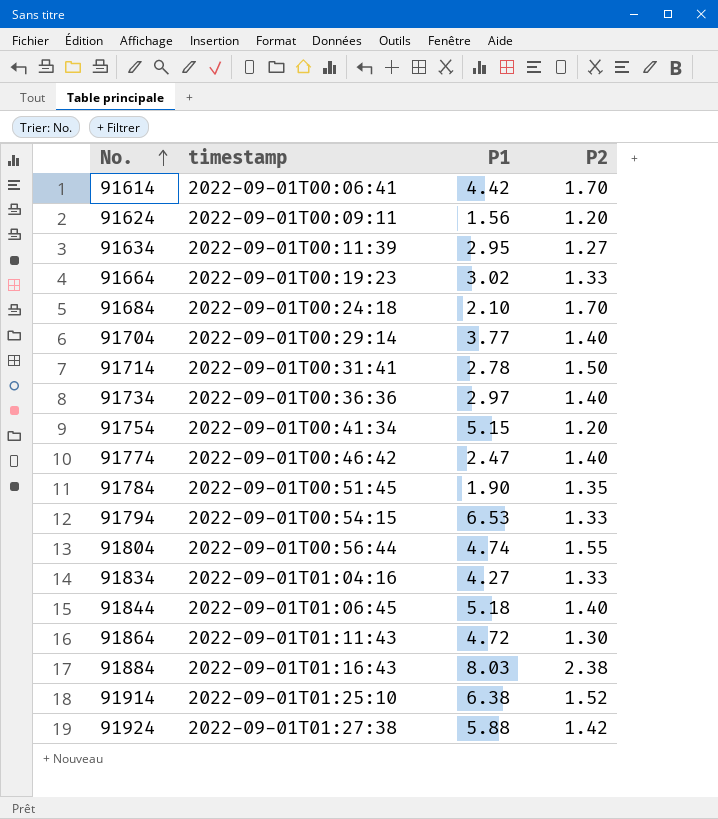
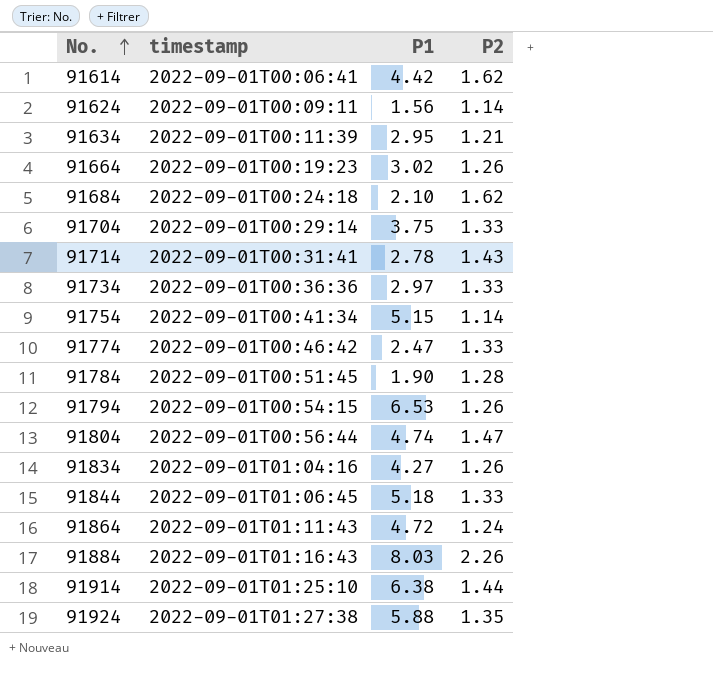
91614 | P2: 1.70 -> 1.62
91624 | P2: 1.20 -> 1.14
91634 | P2: 1.27 -> 1.21
91664 | P2: 1.33 -> 1.26
91684 | P2: 1.70 -> 1.62
91704 | P1: 3.77 -> 3.75
91704 | P2: 1.40 -> 1.33
91714 | P2: 1.50 -> 1.43
91734 | P2: 1.40 -> 1.33
91754 | P2: 1.20 -> 1.14
91774 | P2: 1.40 -> 1.33
91784 | P2: 1.35 -> 1.28
91794 | P2: 1.33 -> 1.26
91804 | P2: 1.55 -> 1.47
91834 | P2: 1.33 -> 1.26
91844 | P2: 1.40 -> 1.33
91864 | P2: 1.30 -> 1.24
91884 | P2: 2.38 -> 2.26
91914 | P2: 1.52 -> 1.44
91924 | P2: 1.42 -> 1.35

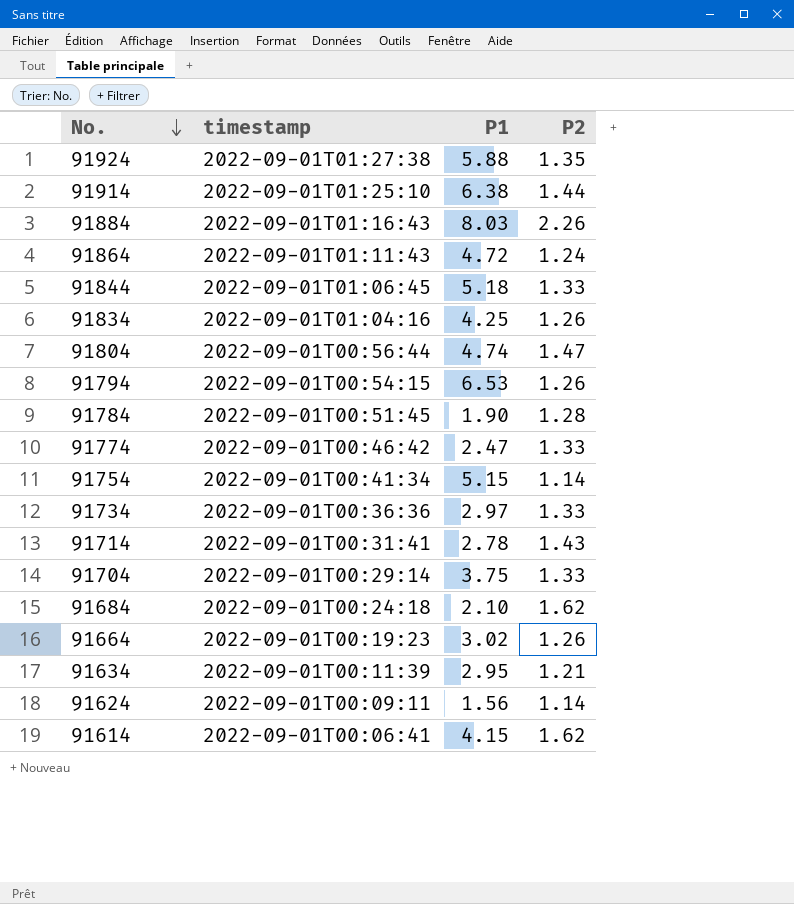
row order: No. ascending -> No. descending
91834 | P1: 4.27 -> 4.25
91614 | P1: 4.42 -> 4.15

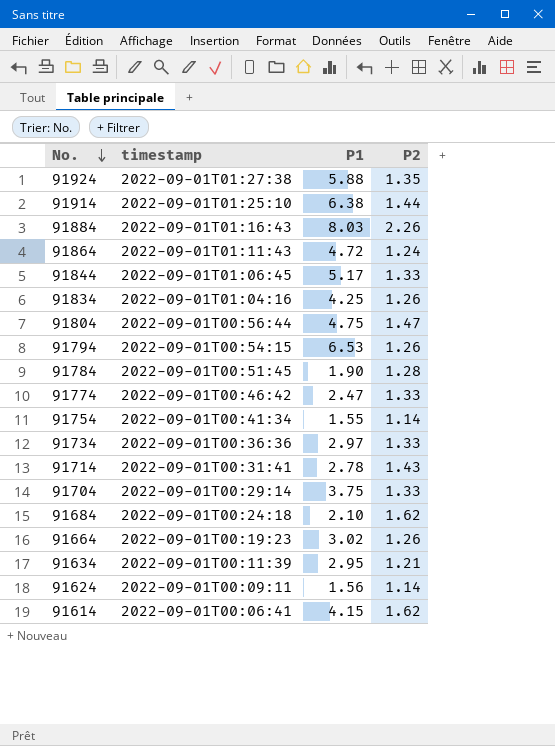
91844 | P1: 5.18 -> 5.17
91804 | P1: 4.74 -> 4.75
91754 | P1: 5.15 -> 1.55

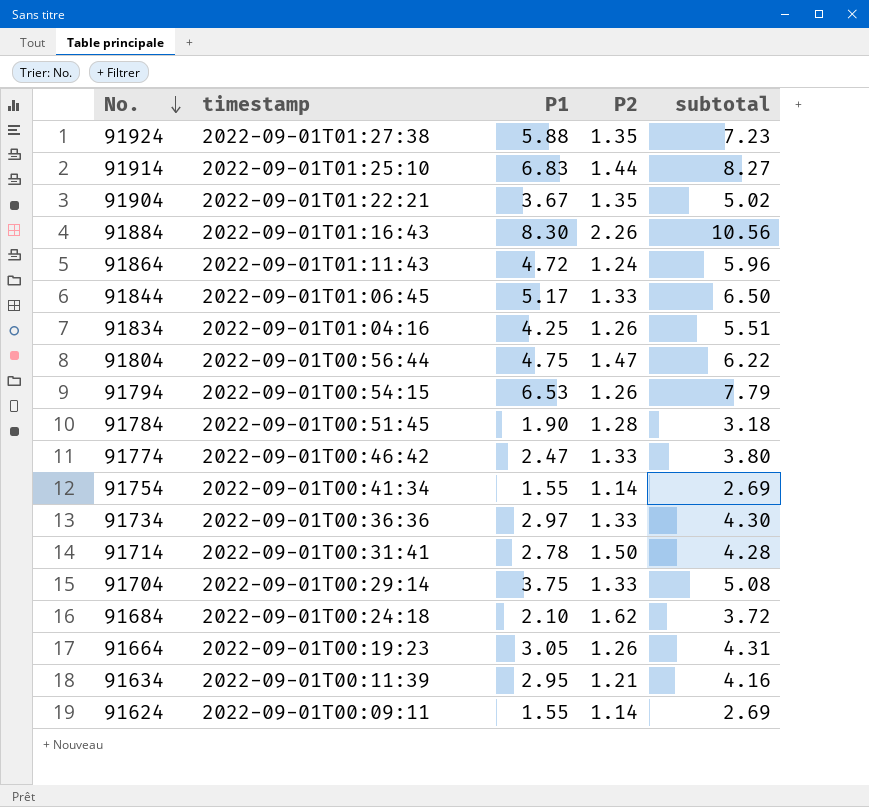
column subtotal | formula: none -> [P1] + [P2]
row 91614: 2022-09-01T00:06:41 | 4.15 | 1.62 -> none
91914 | P1: 6.38 -> 6.83
row 91904: none -> 2022-09-01T01:22:21 | 3.67 | 1.35 | 5.02
91884 | P1: 8.03 -> 8.30
91714 | P2: 1.43 -> 1.50
91664 | P1: 3.02 -> 3.05
91624 | P1: 1.56 -> 1.55

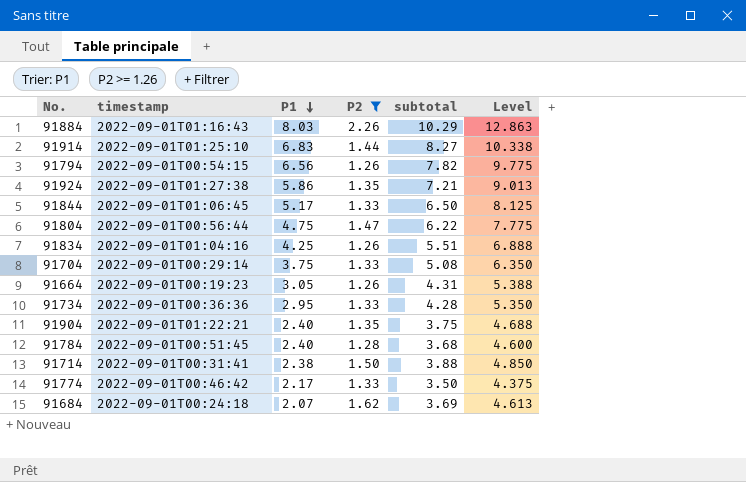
filter: none -> P2 >= 1.26
row order: No. descending -> P1 descending
column Level | formula: none -> [subtotal] * 1.25
91884 | P1: 8.30 -> 8.03
91884 | subtotal: 10.56 -> 10.29
91794 | P1: 6.53 -> 6.56
91794 | subtotal: 7.79 -> 7.82
91924 | P1: 5.88 -> 5.86
91924 | subtotal: 7.23 -> 7.21
91734 | P1: 2.97 -> 2.95
91734 | subtotal: 4.30 -> 4.28
91904 | P1: 3.67 -> 2.40
91904 | subtotal: 5.02 -> 3.75
91784 | P1: 1.90 -> 2.40
91784 | subtotal: 3.18 -> 3.68
91714 | P1: 2.78 -> 2.38
91714 | subtotal: 4.28 -> 3.88
91774 | P1: 2.47 -> 2.17
91774 | subtotal: 3.80 -> 3.50
91684 | P1: 2.10 -> 2.07
91684 | subtotal: 3.72 -> 3.69

